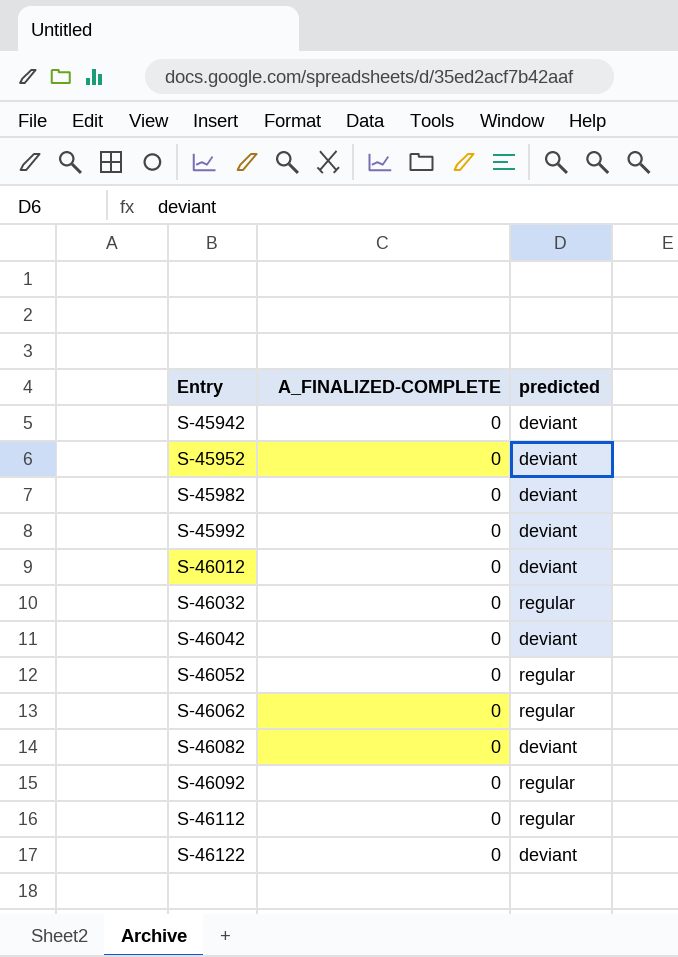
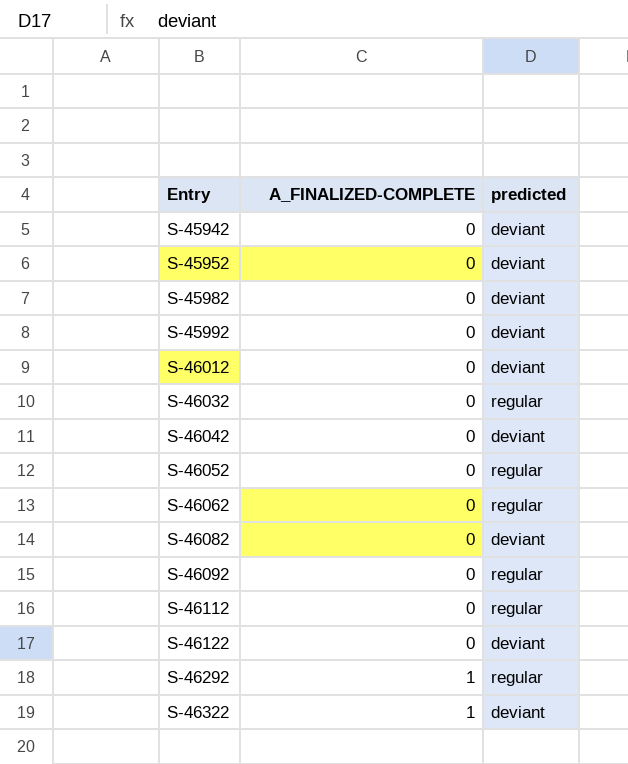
row S-46292: none -> 1 | regular
row S-46322: none -> 1 | deviant

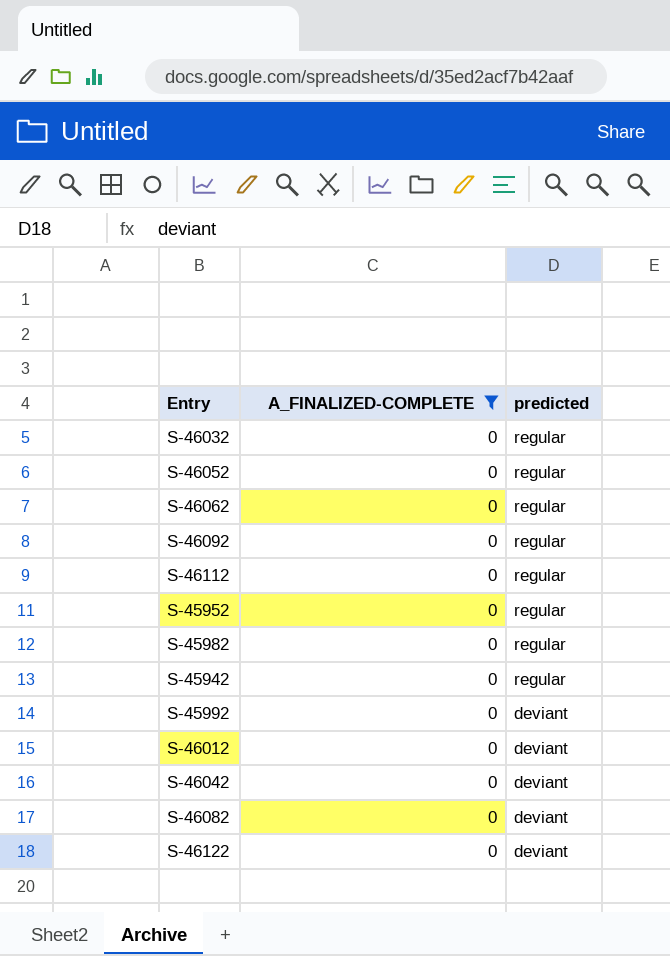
filter: none -> A_FINALIZED-COMPLETE = 0
row order: Entry ascending -> predicted descending
S-45952 | predicted: deviant -> regular
S-45982 | predicted: deviant -> regular
S-45942 | predicted: deviant -> regular

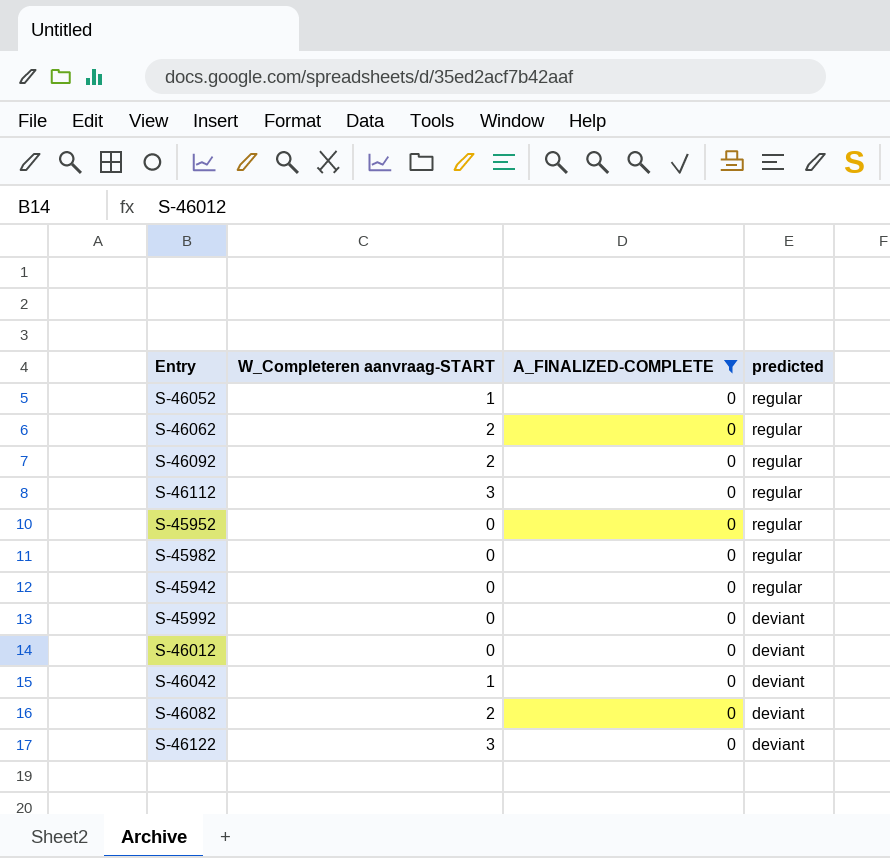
column W_Completeren aanvraag-START | position: none -> 2
row S-46032: 0 | regular -> none

